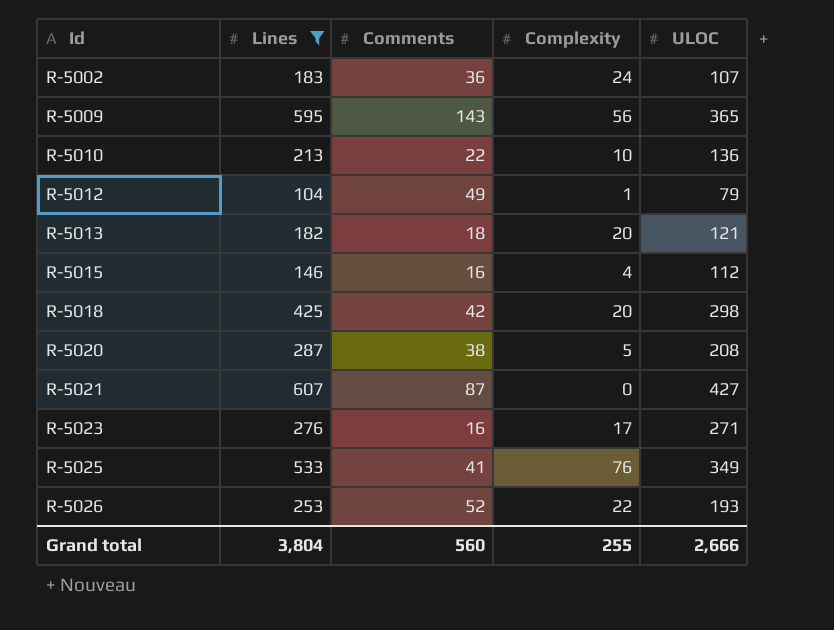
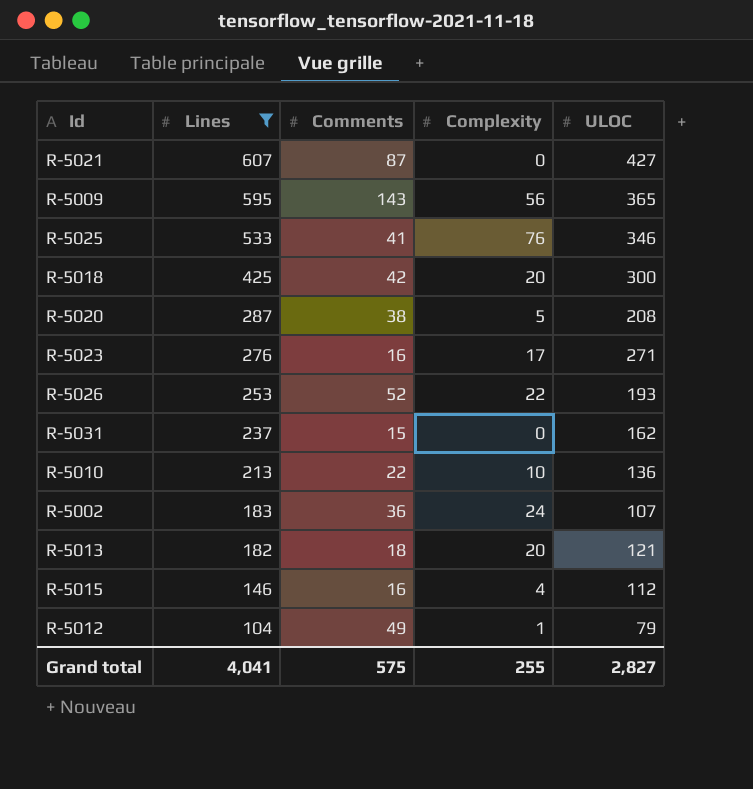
row order: Id ascending -> Lines descending
R-5025 | ULOC: 349 -> 346
R-5018 | ULOC: 298 -> 300
row R-5031: none -> 237 | 15 | 0 | 162
Grand total | Lines: 3,804 -> 4,041
Grand total | Comments: 560 -> 575
Grand total | ULOC: 2,666 -> 2,827

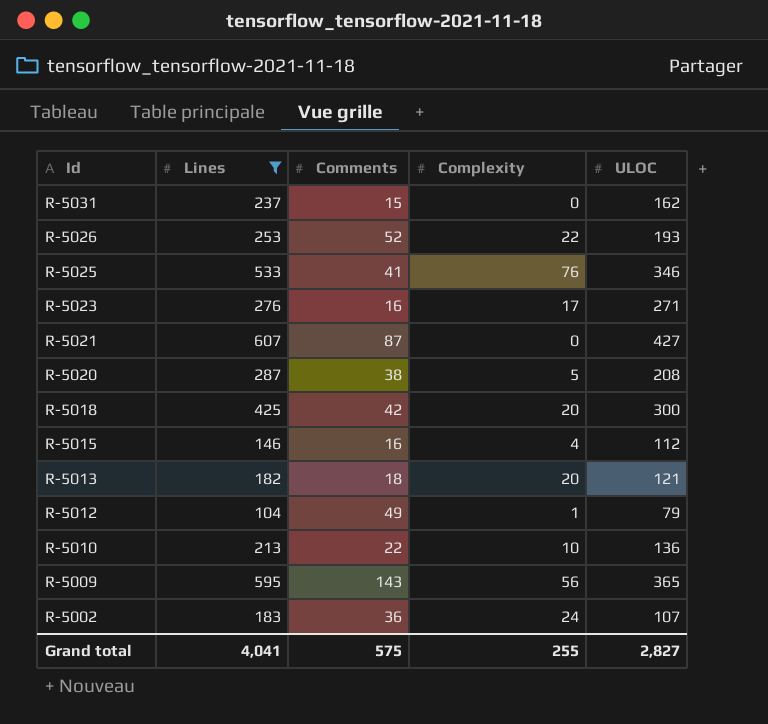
row order: Lines descending -> Id descending

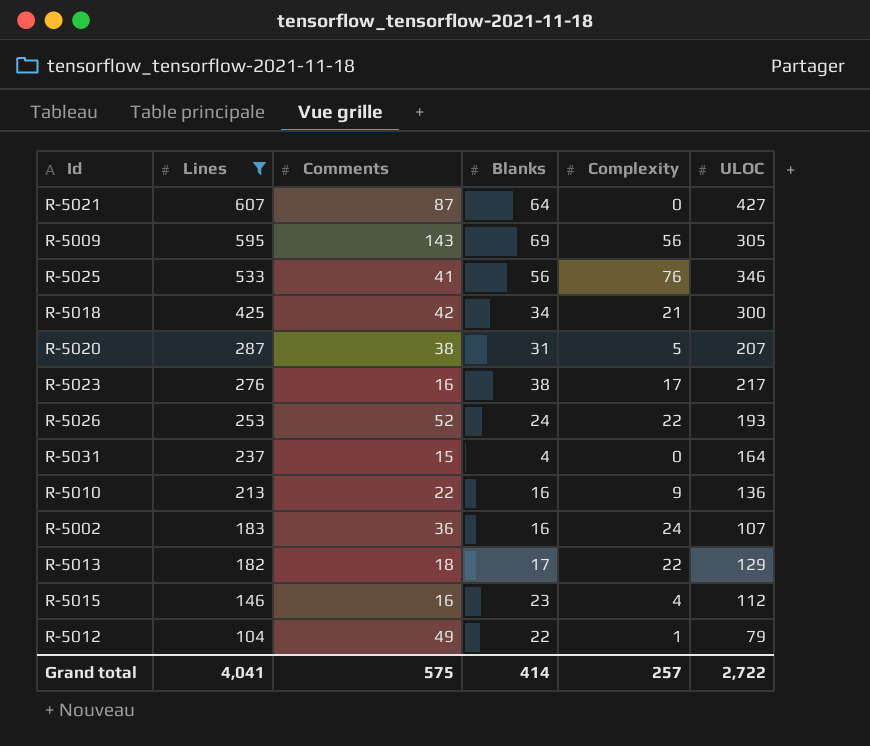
row order: Id descending -> Lines descending
column Blanks | position: none -> 4
R-5009 | ULOC: 365 -> 305
R-5018 | Complexity: 20 -> 21
R-5020 | ULOC: 208 -> 207
R-5023 | ULOC: 271 -> 217
R-5031 | ULOC: 162 -> 164
R-5010 | Complexity: 10 -> 9
R-5013 | Complexity: 20 -> 22
R-5013 | ULOC: 121 -> 129
Grand total | Complexity: 255 -> 257
Grand total | ULOC: 2,827 -> 2,722

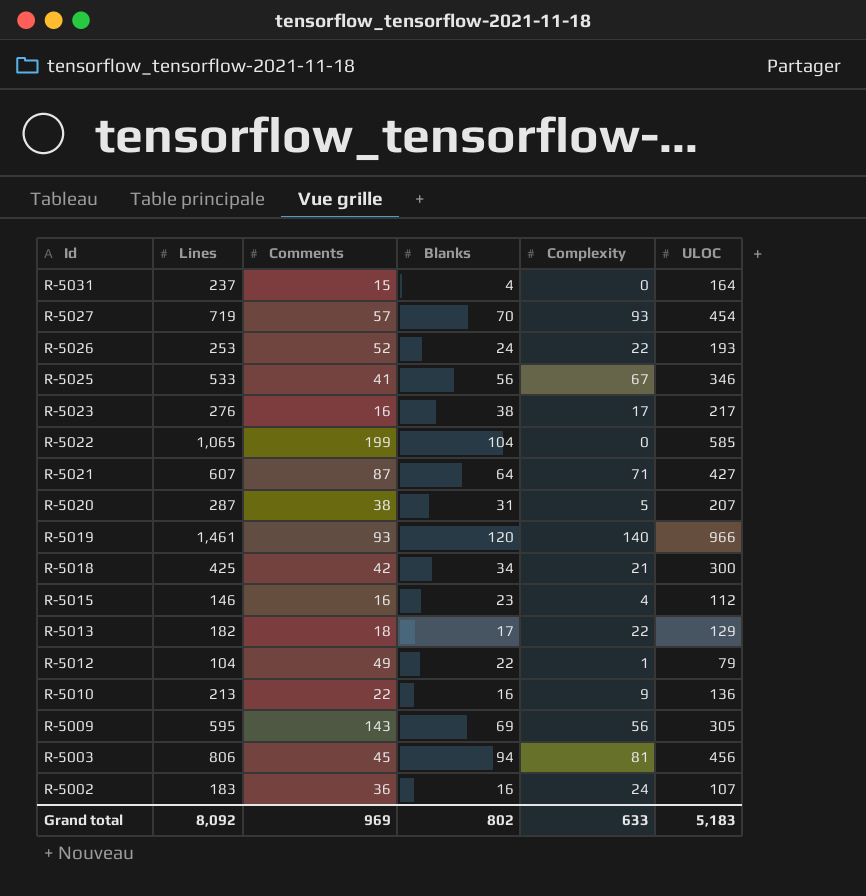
filter: Lines <= 607 -> none
row order: Lines descending -> Id descending
R-5025 | Complexity: 76 -> 67
R-5021 | Complexity: 0 -> 71
Grand total | Lines: 4,041 -> 8,092
Grand total | Comments: 575 -> 969
Grand total | Blanks: 414 -> 802
Grand total | Complexity: 257 -> 633
Grand total | ULOC: 2,722 -> 5,183

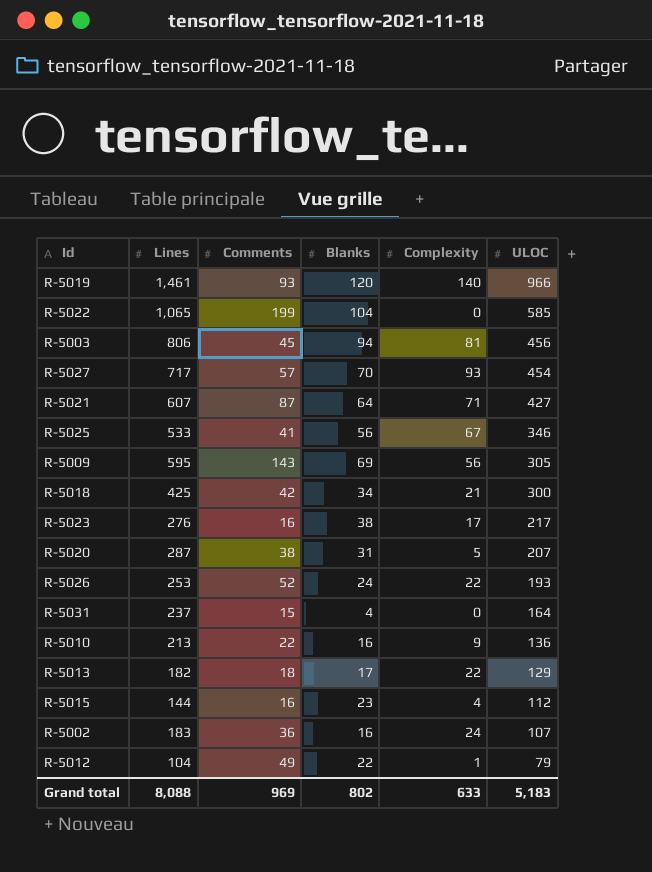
row order: Id descending -> ULOC descending
R-5027 | Lines: 719 -> 717
R-5015 | Lines: 146 -> 144
Grand total | Lines: 8,092 -> 8,088

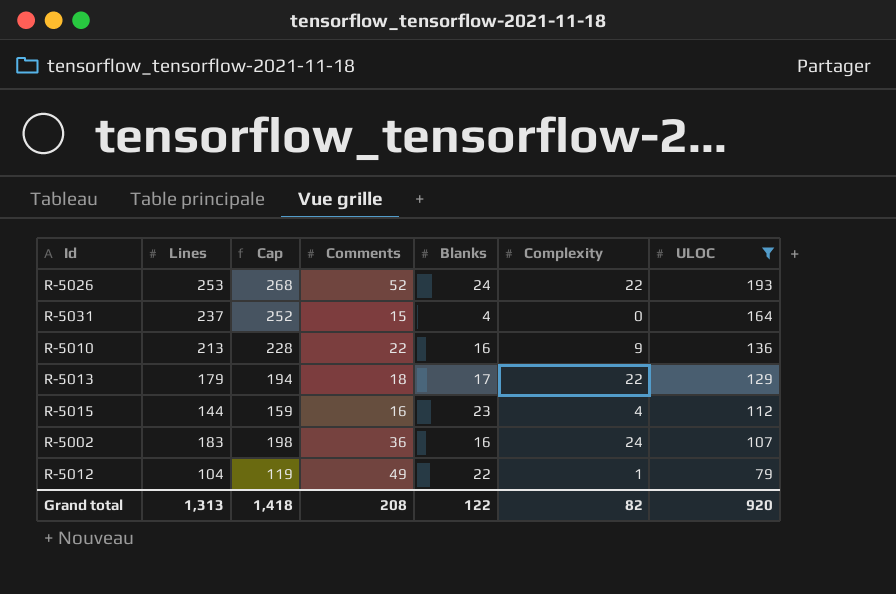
filter: none -> ULOC <= 193
column Cap | formula: none -> [Lines] + 15
R-5013 | Lines: 182 -> 179
Grand total | Lines: 8,088 -> 1,313
Grand total | Comments: 969 -> 208
Grand total | Blanks: 802 -> 122
Grand total | Complexity: 633 -> 82
Grand total | ULOC: 5,183 -> 920

